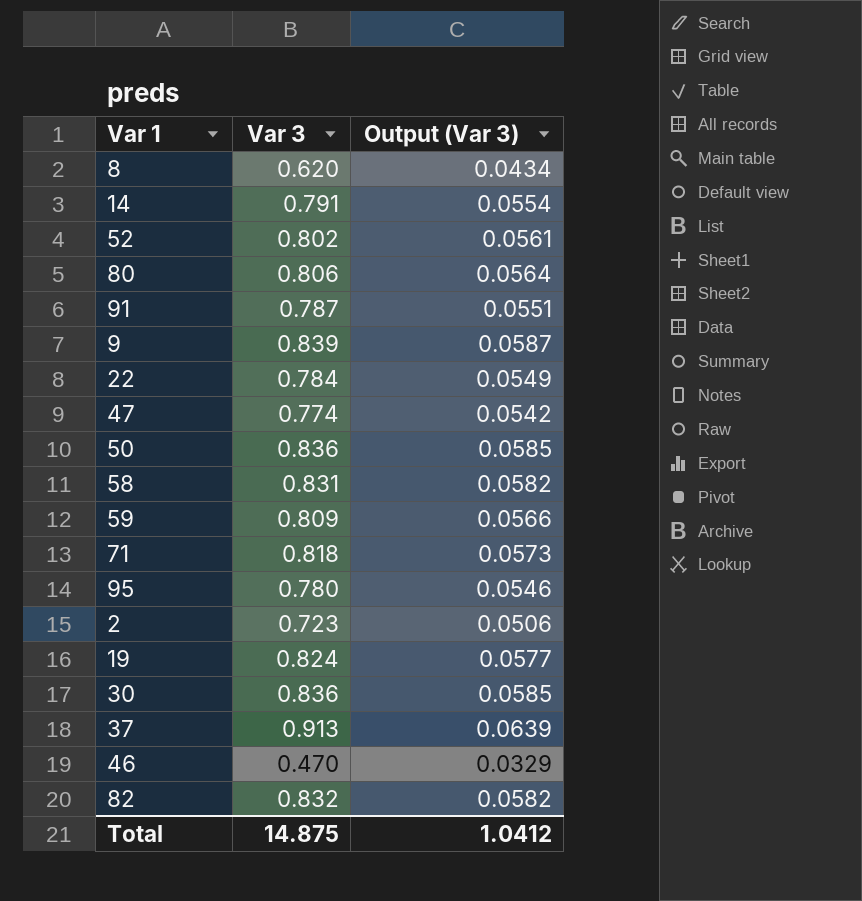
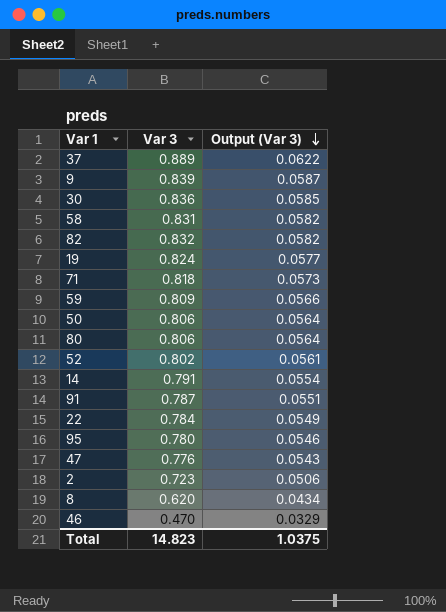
row order: none -> Output (Var 3) descending
37 | Var 3: 0.913 -> 0.889
37 | Output (Var 3): 0.0639 -> 0.0622
50 | Var 3: 0.836 -> 0.806
50 | Output (Var 3): 0.0585 -> 0.0564
47 | Var 3: 0.774 -> 0.776
47 | Output (Var 3): 0.0542 -> 0.0543
Total | Var 3: 14.875 -> 14.823
Total | Output (Var 3): 1.0412 -> 1.0375

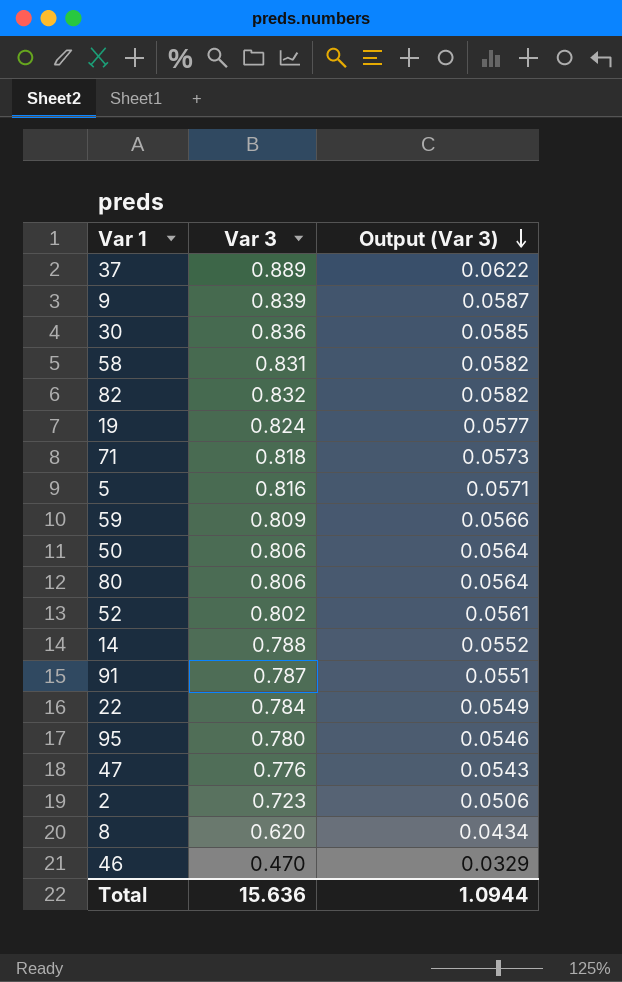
row 5: none -> 0.816 | 0.0571
14 | Var 3: 0.791 -> 0.788
14 | Output (Var 3): 0.0554 -> 0.0552
Total | Var 3: 14.823 -> 15.636
Total | Output (Var 3): 1.0375 -> 1.0944

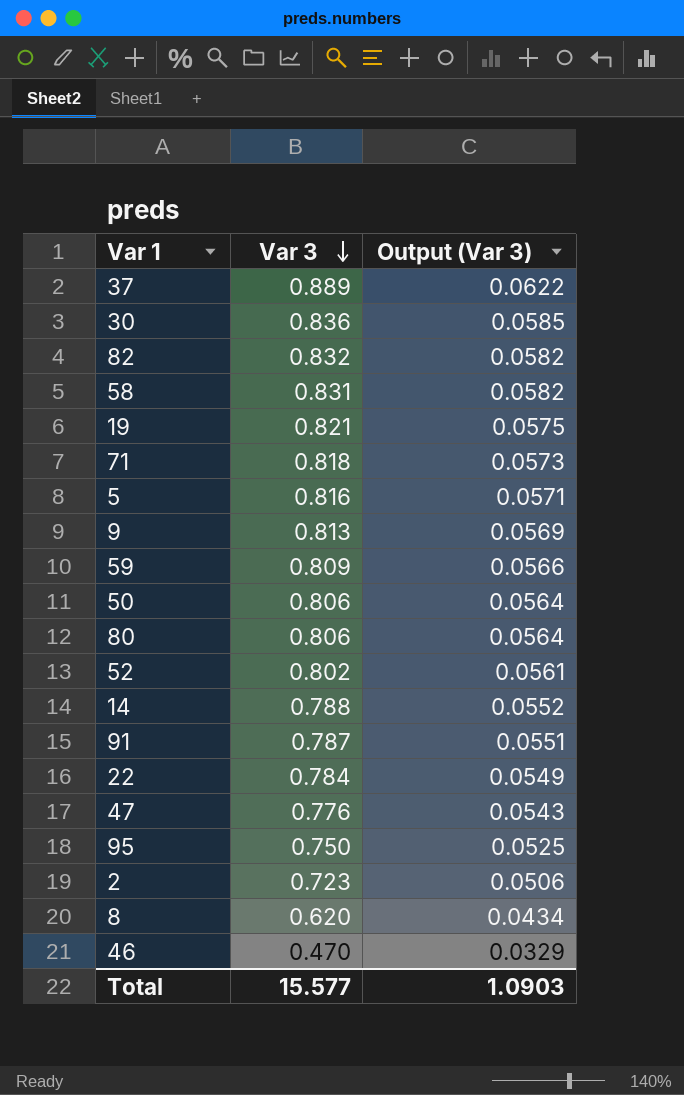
row order: Output (Var 3) descending -> Var 3 descending
19 | Var 3: 0.824 -> 0.821
19 | Output (Var 3): 0.0577 -> 0.0575
9 | Var 3: 0.839 -> 0.813
9 | Output (Var 3): 0.0587 -> 0.0569
95 | Var 3: 0.780 -> 0.750
95 | Output (Var 3): 0.0546 -> 0.0525
Total | Var 3: 15.636 -> 15.577
Total | Output (Var 3): 1.0944 -> 1.0903

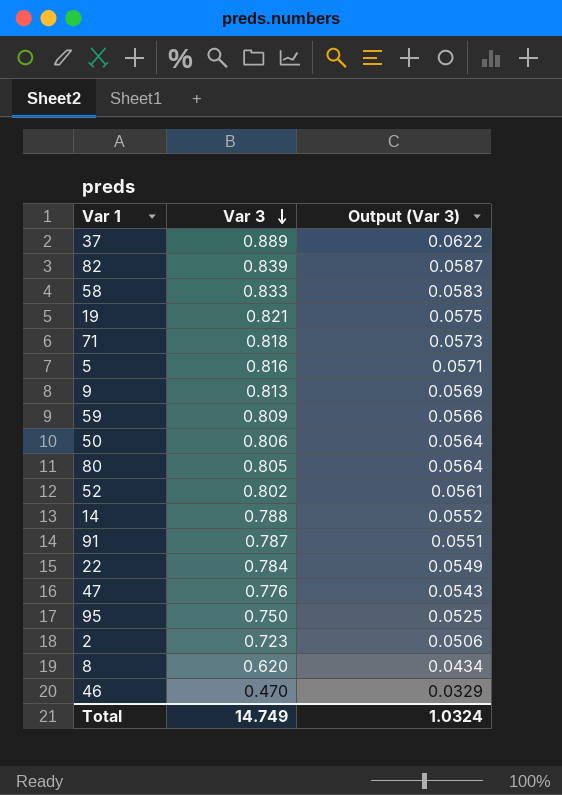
row 30: 0.836 | 0.0585 -> none
82 | Var 3: 0.832 -> 0.839
82 | Output (Var 3): 0.0582 -> 0.0587
58 | Var 3: 0.831 -> 0.833
58 | Output (Var 3): 0.0582 -> 0.0583
80 | Var 3: 0.806 -> 0.805
Total | Var 3: 15.577 -> 14.749
Total | Output (Var 3): 1.0903 -> 1.0324

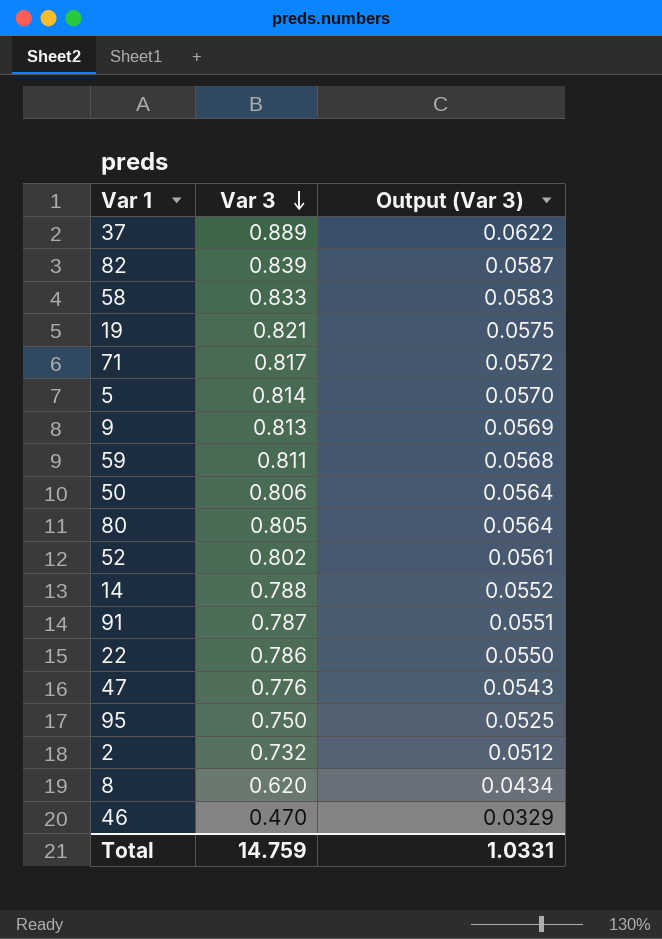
71 | Var 3: 0.818 -> 0.817
71 | Output (Var 3): 0.0573 -> 0.0572
5 | Var 3: 0.816 -> 0.814
5 | Output (Var 3): 0.0571 -> 0.0570
59 | Var 3: 0.809 -> 0.811
59 | Output (Var 3): 0.0566 -> 0.0568
22 | Var 3: 0.784 -> 0.786
22 | Output (Var 3): 0.0549 -> 0.0550
2 | Var 3: 0.723 -> 0.732
2 | Output (Var 3): 0.0506 -> 0.0512
Total | Var 3: 14.749 -> 14.759
Total | Output (Var 3): 1.0324 -> 1.0331

